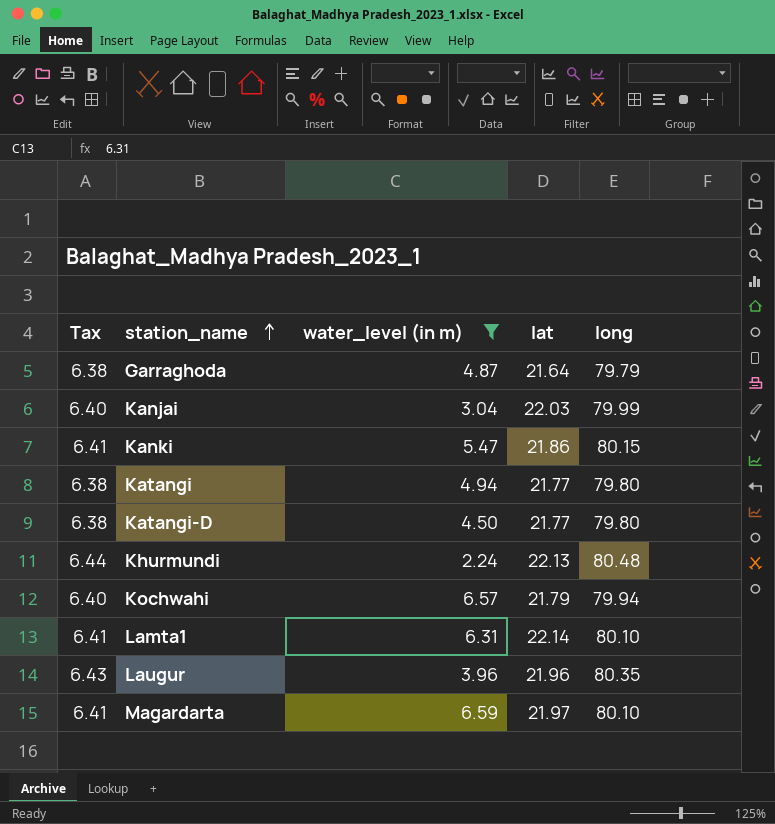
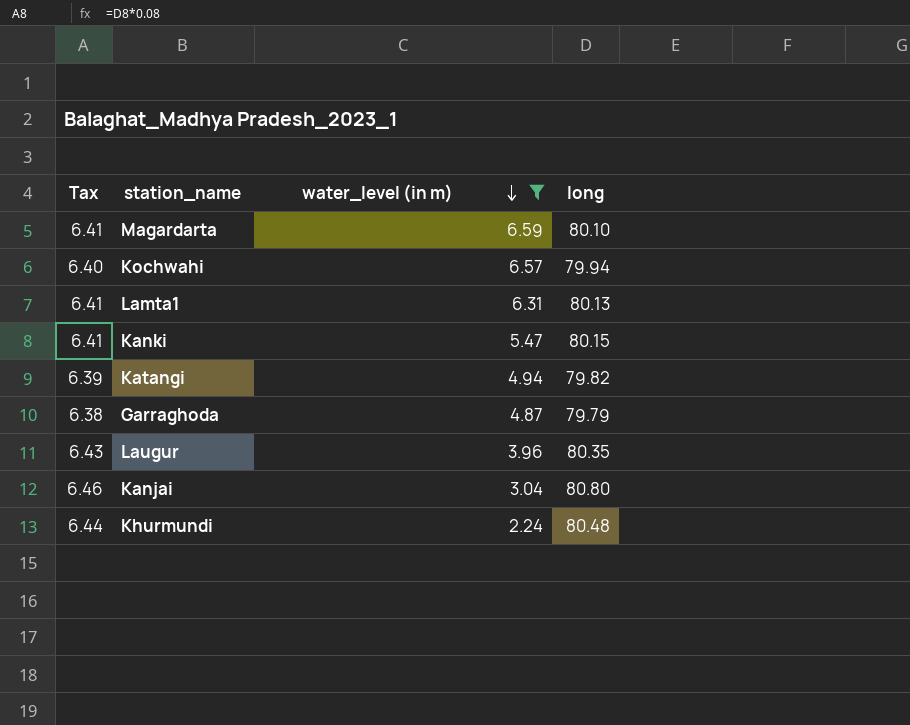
row order: station_name ascending -> water_level (in m) descending
column lat | position: 4 -> none
row Katangi-D: 6.38 | 4.50 | 21.77 | 79.80 -> none
Lamta1 | long: 80.10 -> 80.13
Katangi | Tax: 6.38 -> 6.39
Katangi | long: 79.80 -> 79.82
Kanjai | Tax: 6.40 -> 6.46
Kanjai | long: 79.99 -> 80.80

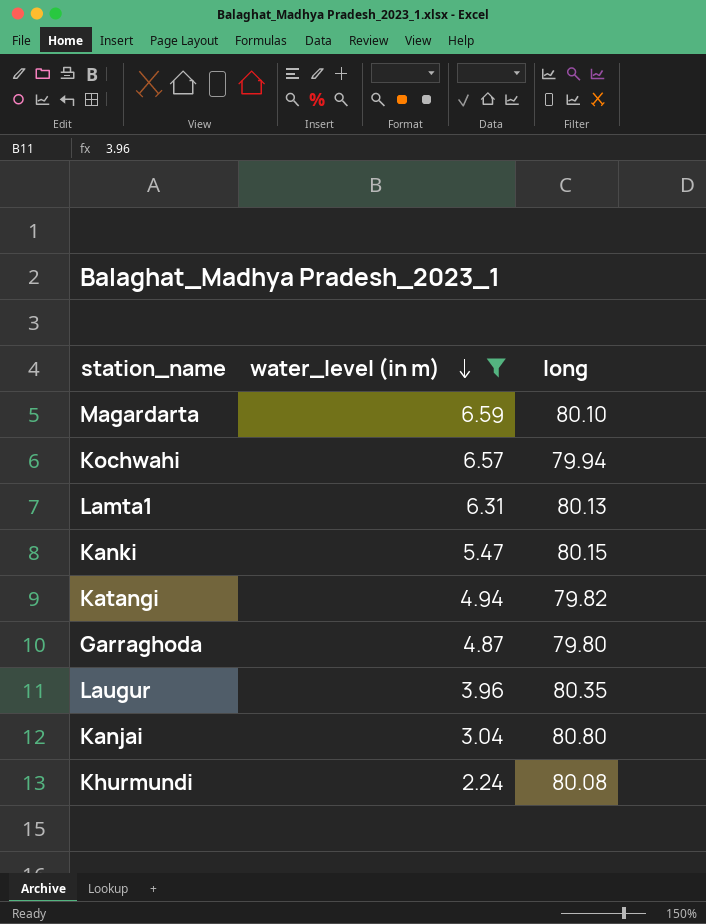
column Tax | formula: [long] * 0.08 -> none
Garraghoda | long: 79.79 -> 79.80
Khurmundi | long: 80.48 -> 80.08

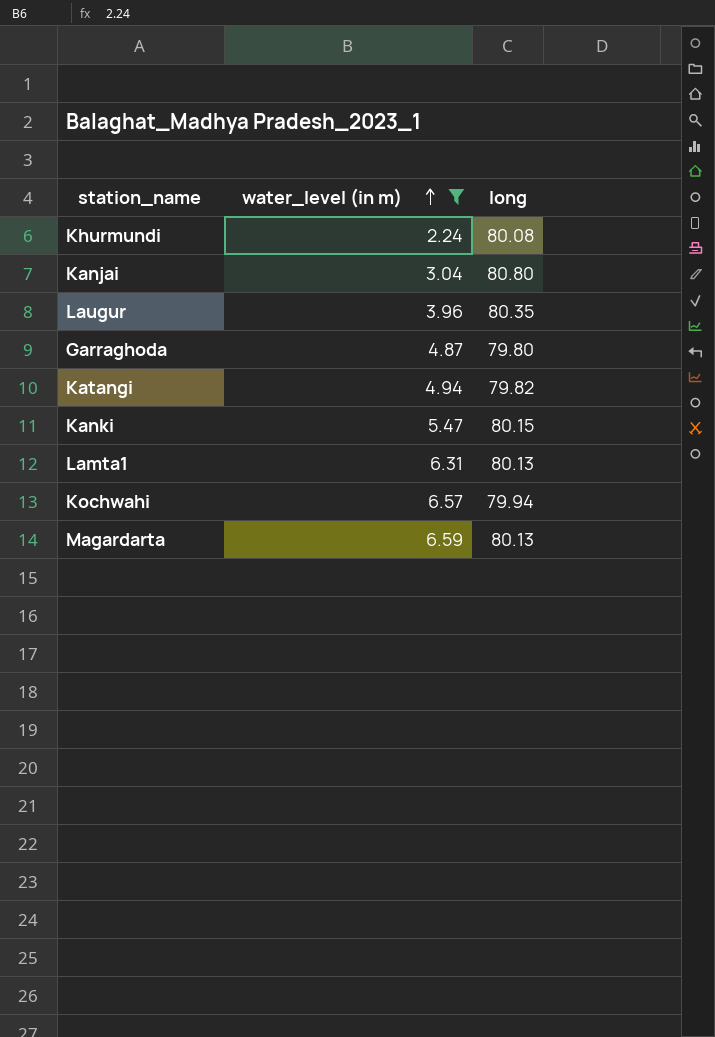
row order: water_level (in m) descending -> water_level (in m) ascending
Magardarta | long: 80.10 -> 80.13

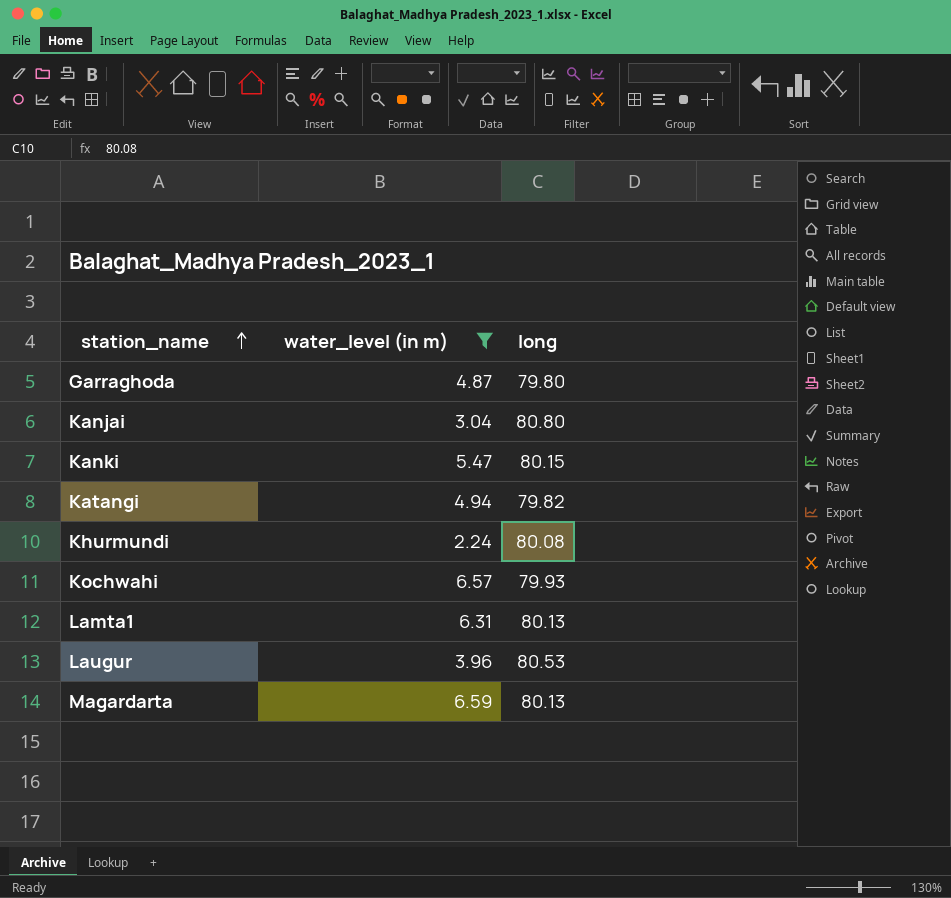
row order: water_level (in m) ascending -> station_name ascending
Kochwahi | long: 79.94 -> 79.93
Laugur | long: 80.35 -> 80.53

